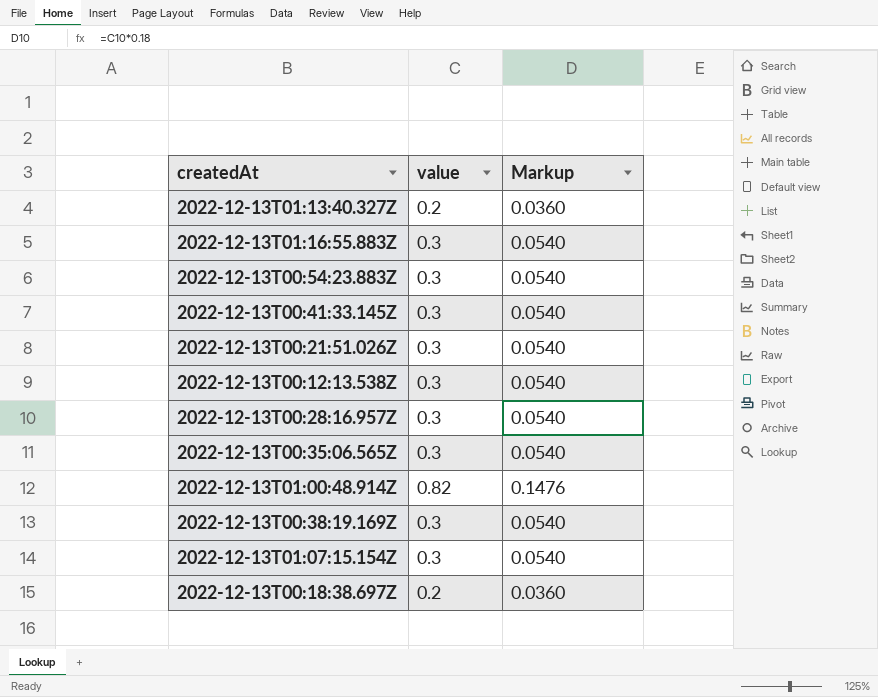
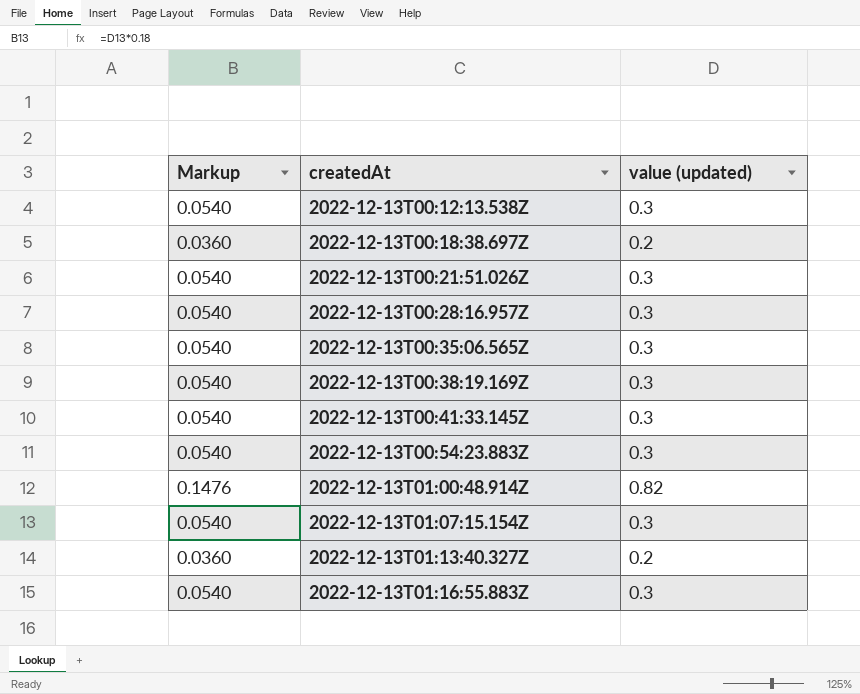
row order: none -> createdAt ascending
column Markup | position: 3 -> 1
column name: value -> value (updated)

